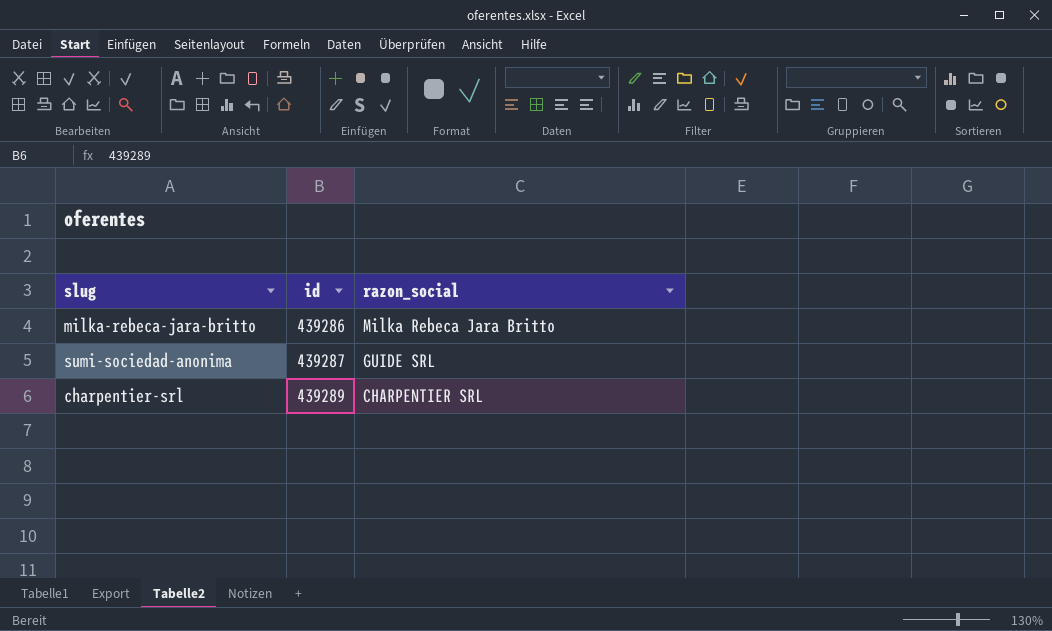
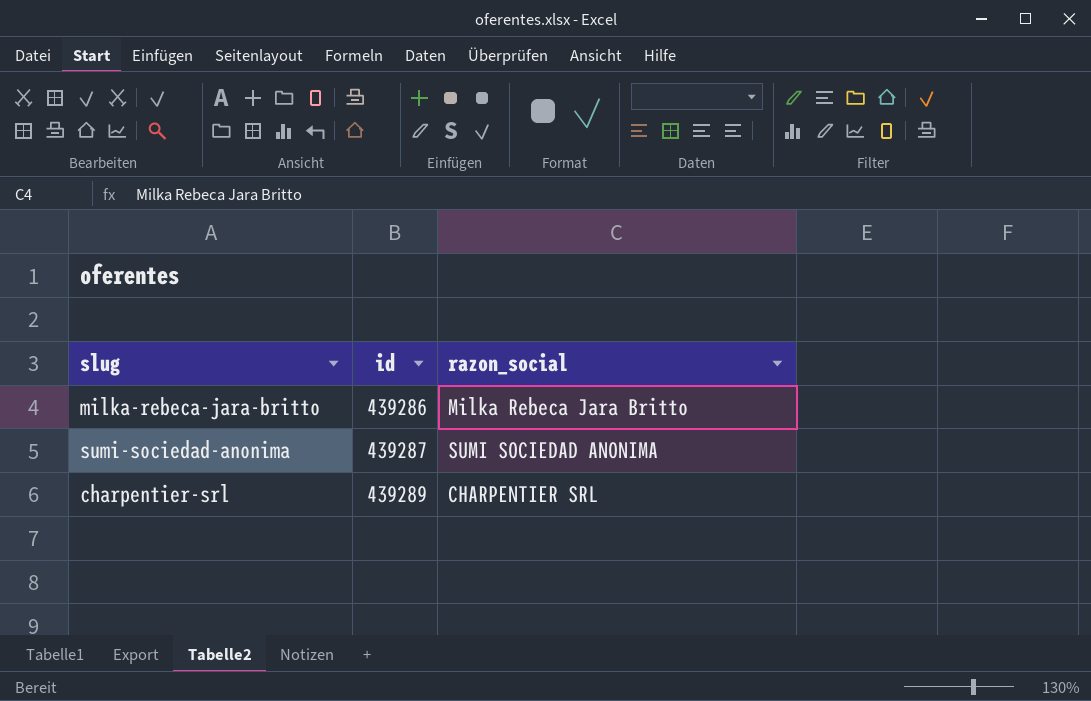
sumi-sociedad-anonima | razon_social: GUIDE SRL -> SUMI SOCIEDAD ANONIMA

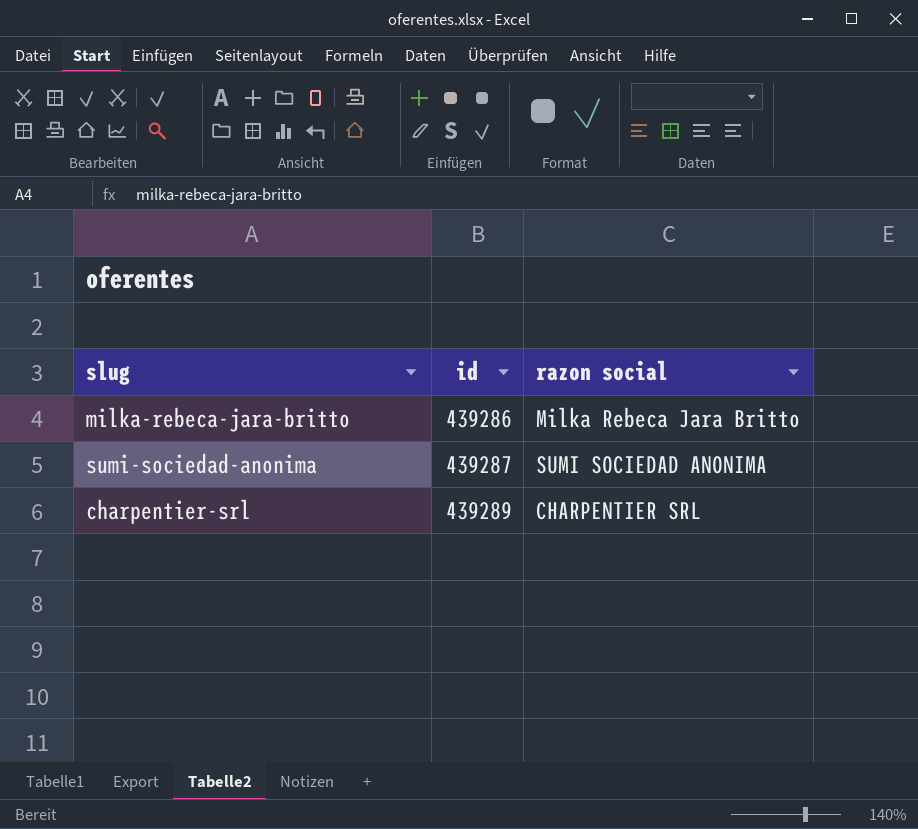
column name: razon_social -> razon social

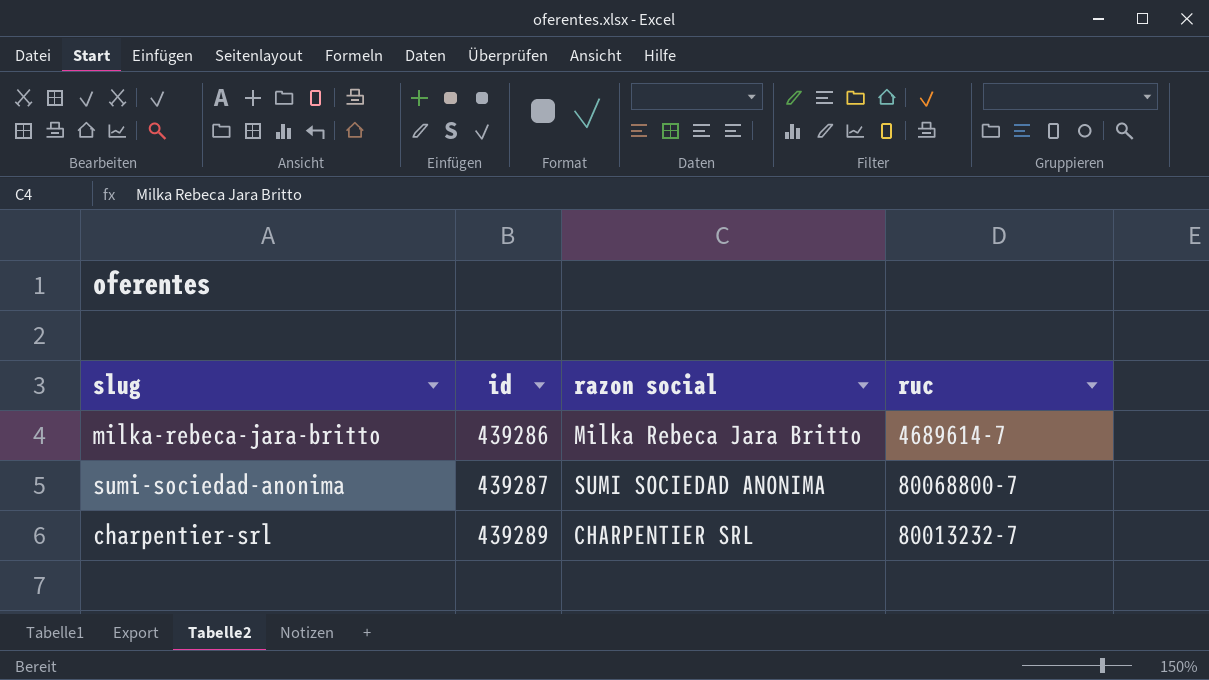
column ruc | position: none -> 4

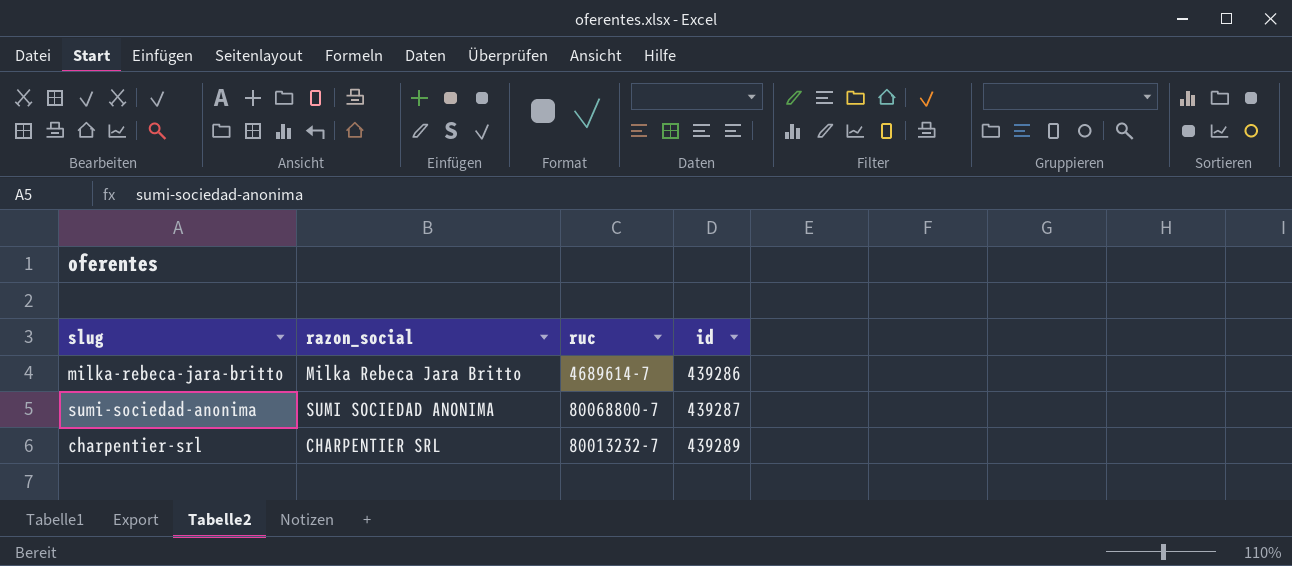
column name: razon social -> razon_social
column id | position: 2 -> 4

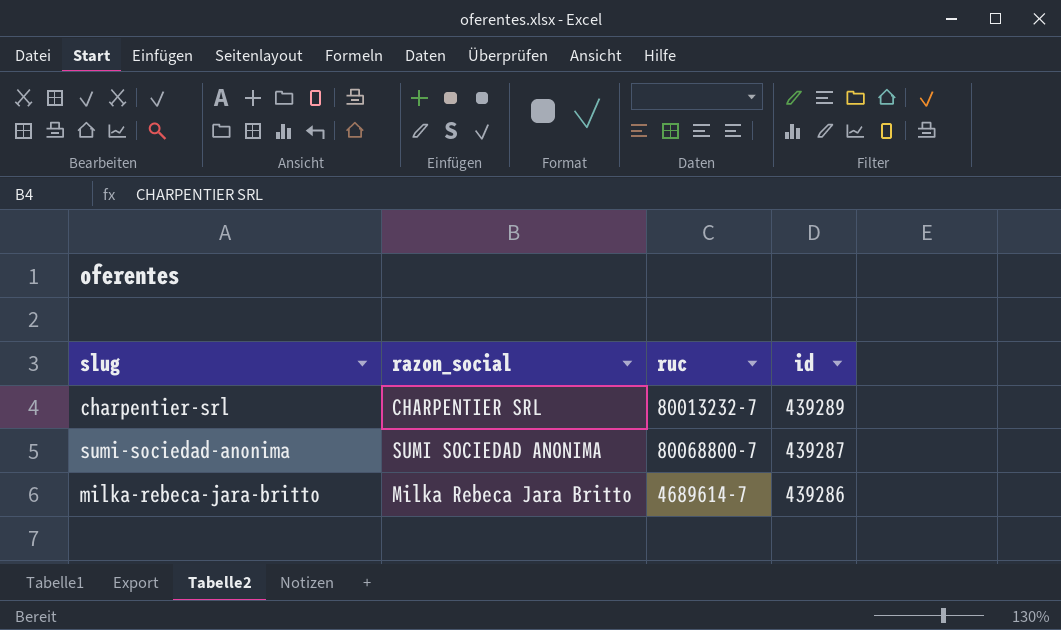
row order: id ascending -> id descending

